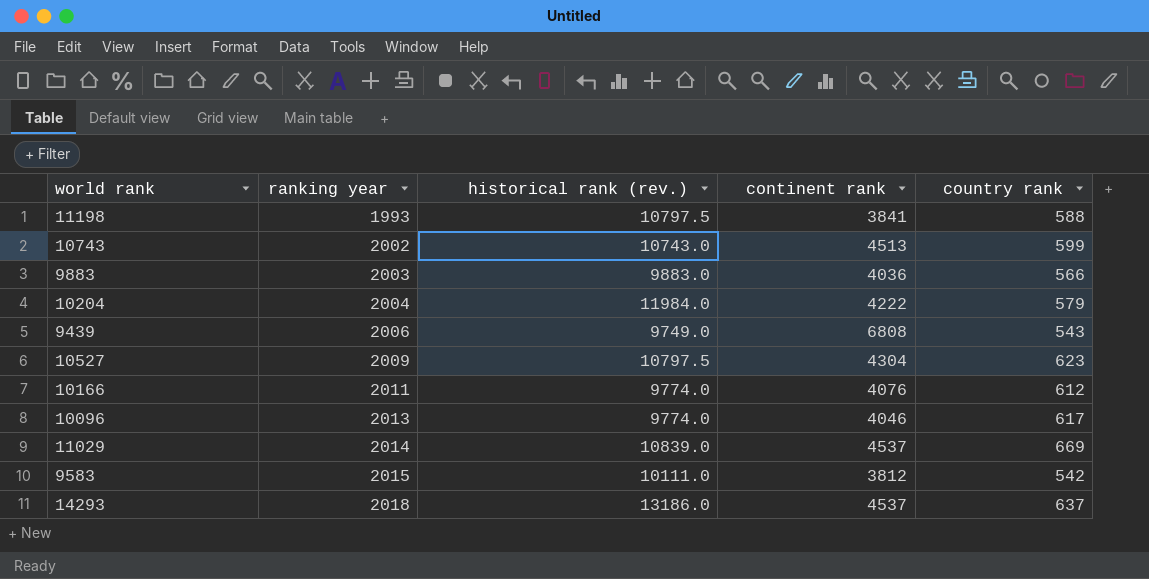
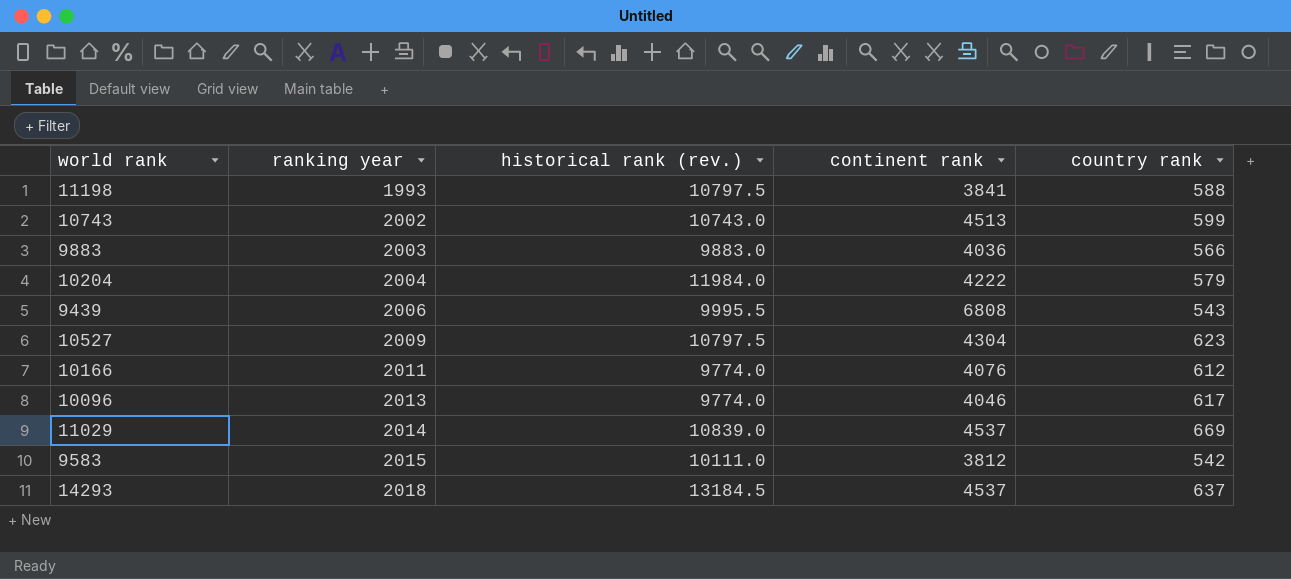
9439 | historical rank (rev.): 9749.0 -> 9995.5
14293 | historical rank (rev.): 13186.0 -> 13184.5

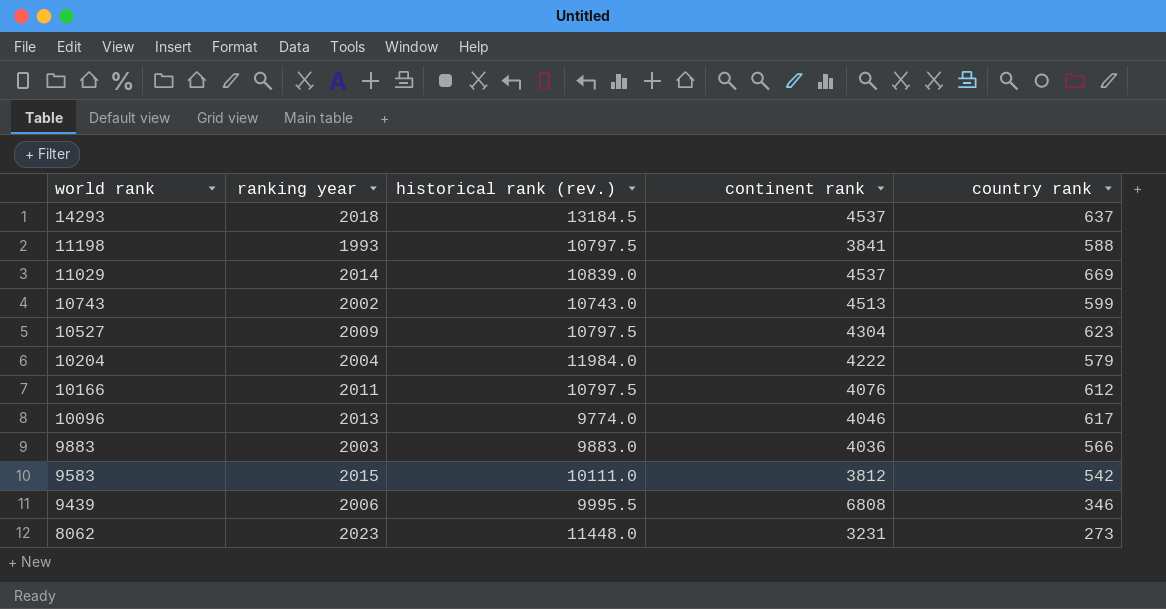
row order: ranking year ascending -> world rank descending
10166 | historical rank (rev.): 9774.0 -> 10797.5
9439 | country rank: 543 -> 346
row 8062: none -> 2023 | 11448.0 | 3231 | 273

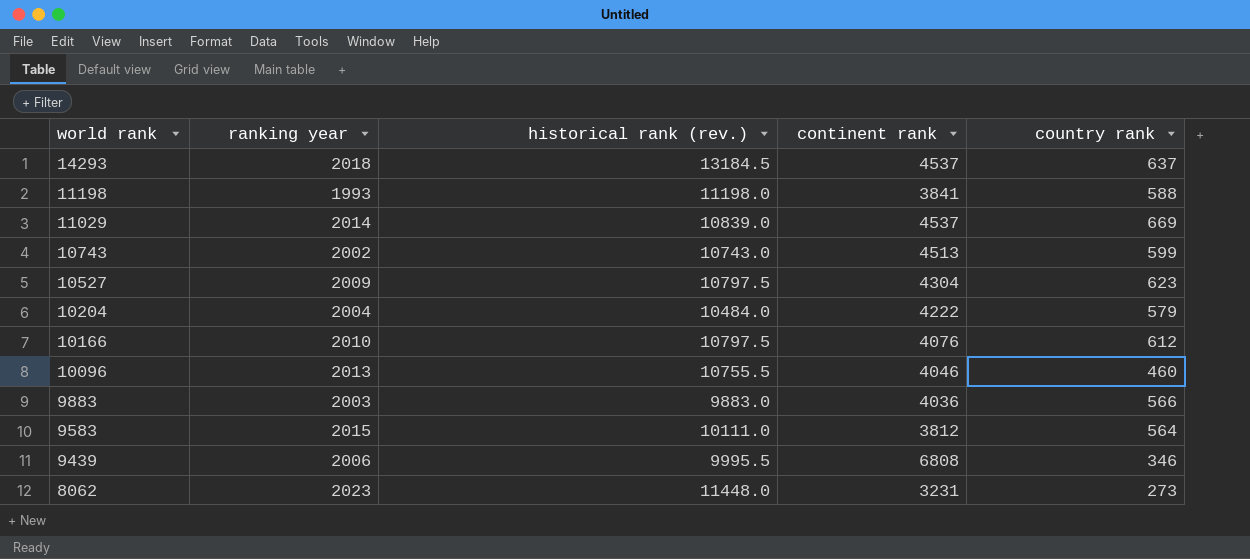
11198 | historical rank (rev.): 10797.5 -> 11198.0
10204 | historical rank (rev.): 11984.0 -> 10484.0
10166 | ranking year: 2011 -> 2010
10096 | historical rank (rev.): 9774.0 -> 10755.5
10096 | country rank: 617 -> 460
9583 | country rank: 542 -> 564

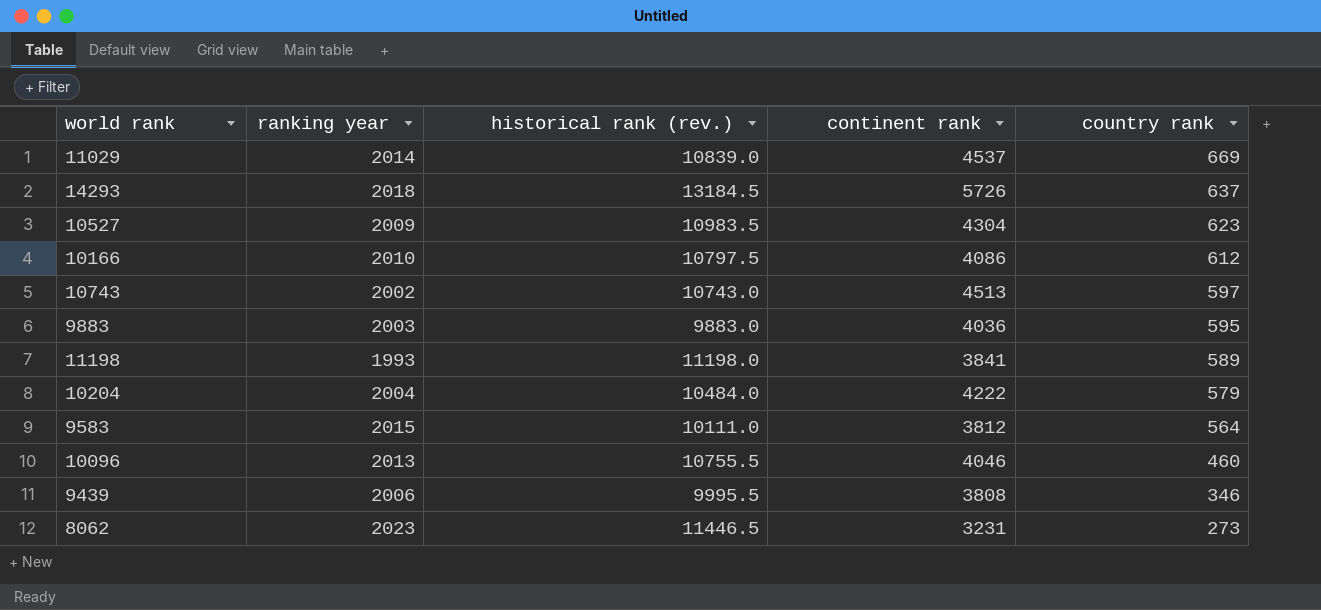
row order: world rank descending -> country rank descending
14293 | continent rank: 4537 -> 5726
10527 | historical rank (rev.): 10797.5 -> 10983.5
10166 | continent rank: 4076 -> 4086
10743 | country rank: 599 -> 597
9883 | country rank: 566 -> 595
11198 | country rank: 588 -> 589
9439 | continent rank: 6808 -> 3808
8062 | historical rank (rev.): 11448.0 -> 11446.5

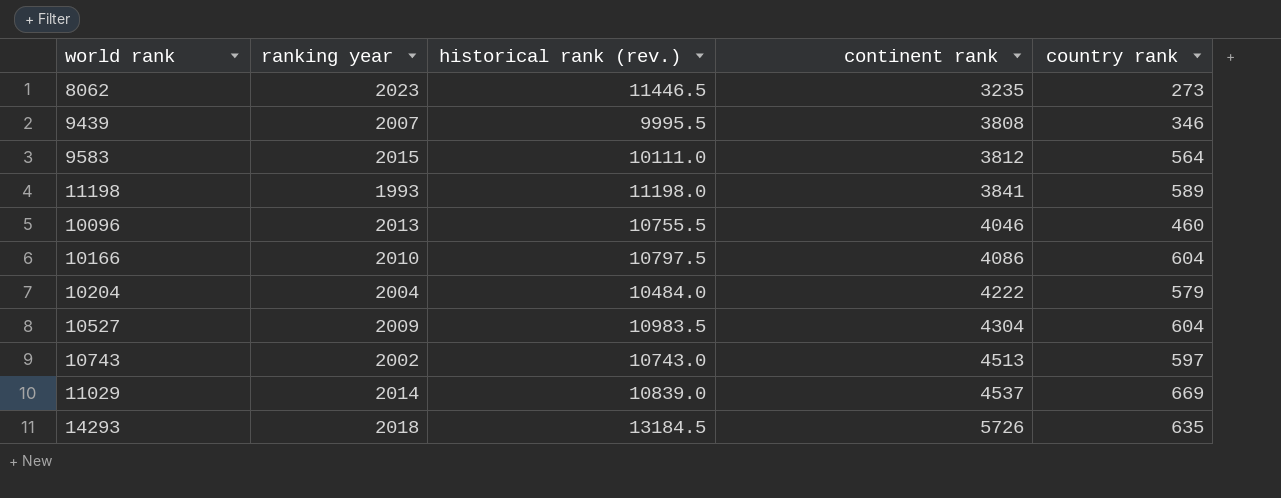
row order: country rank descending -> continent rank ascending
row 9883: 2003 | 9883.0 | 4036 | 595 -> none
8062 | continent rank: 3231 -> 3235
9439 | ranking year: 2006 -> 2007
10166 | country rank: 612 -> 604
10527 | country rank: 623 -> 604
14293 | country rank: 637 -> 635

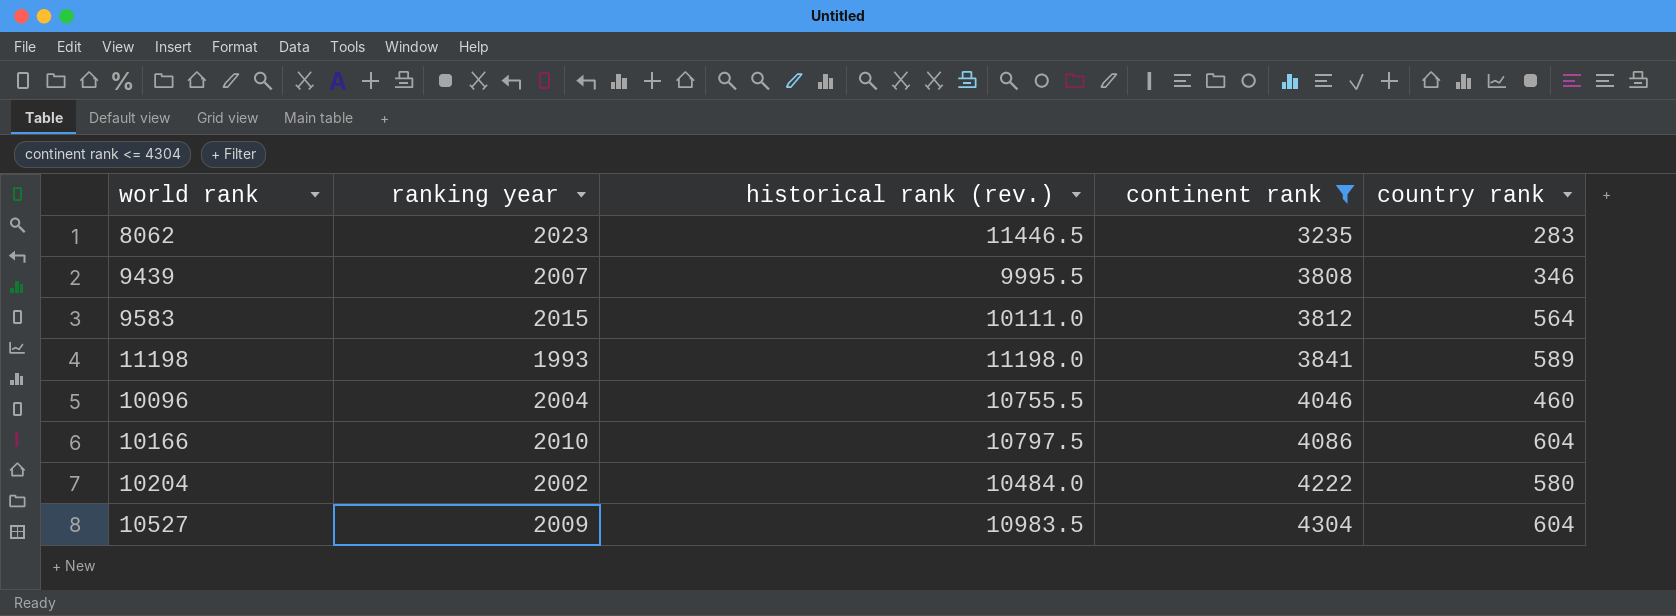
filter: none -> continent rank <= 4304
8062 | country rank: 273 -> 283
10096 | ranking year: 2013 -> 2004
10204 | ranking year: 2004 -> 2002
10204 | country rank: 579 -> 580

